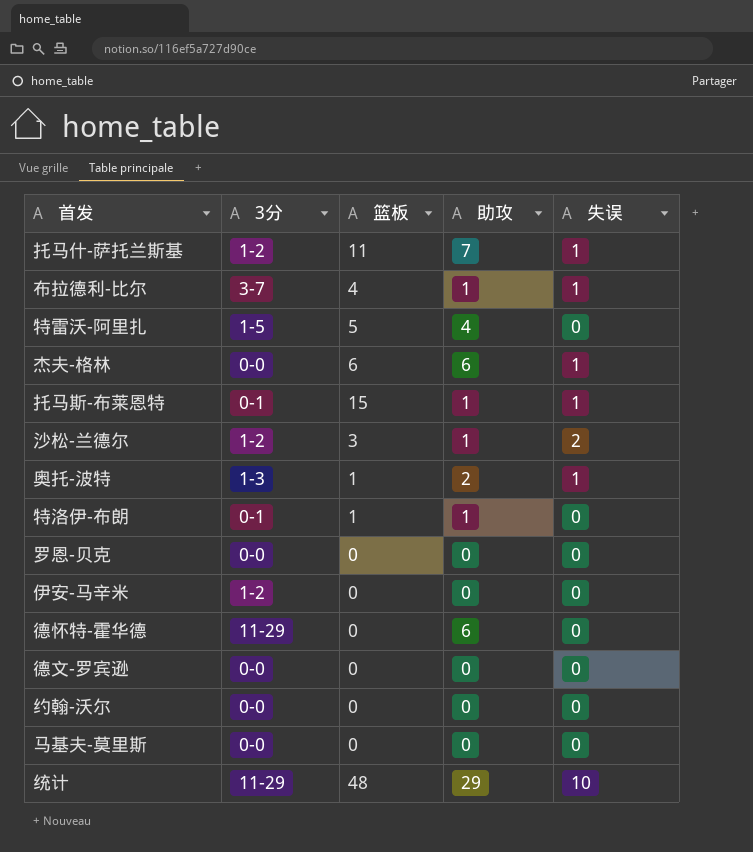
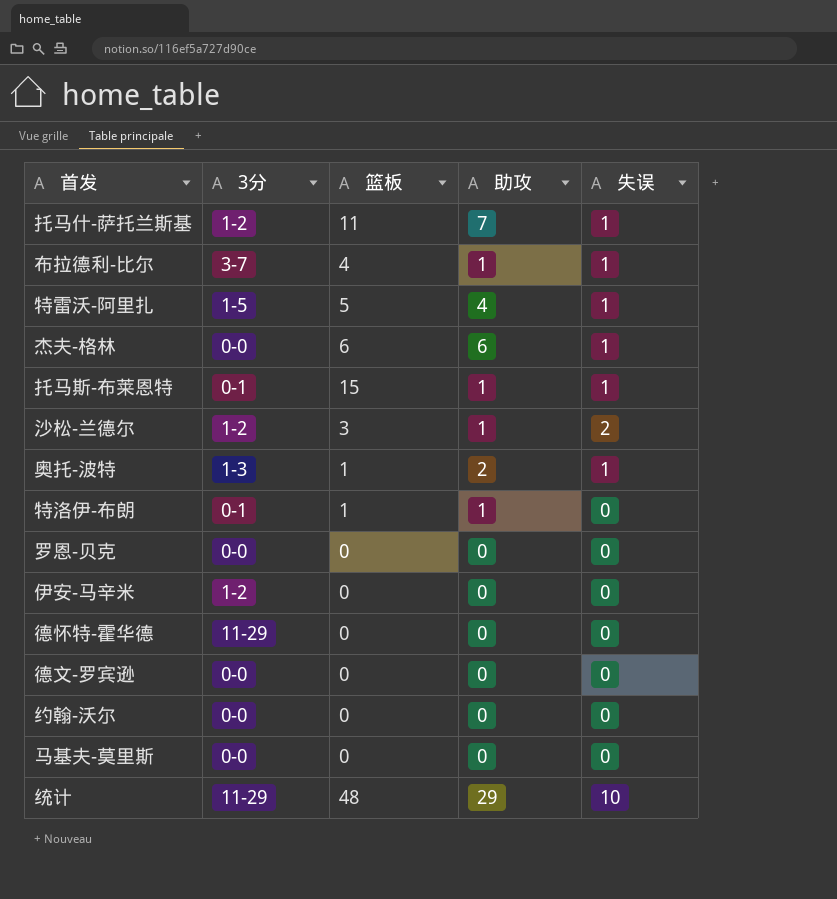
特雷沃-阿里扎 | 失误: 0 -> 1
德怀特-霍华德 | 助攻: 6 -> 0

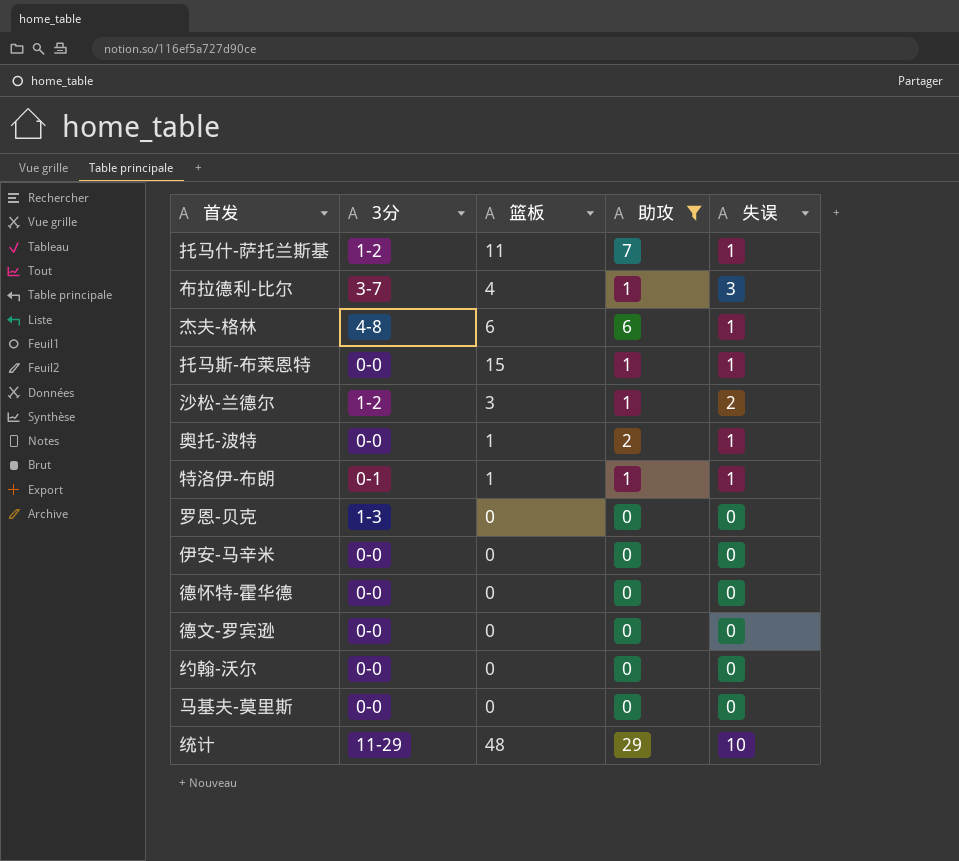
filter: none -> 助攻 != 4
布拉德利-比尔 | 失误: 1 -> 3
杰夫-格林 | 3分: 0-0 -> 4-8
托马斯-布莱恩特 | 3分: 0-1 -> 0-0
奥托-波特 | 3分: 1-3 -> 0-0
特洛伊-布朗 | 失误: 0 -> 1
罗恩-贝克 | 3分: 0-0 -> 1-3
伊安-马辛米 | 3分: 1-2 -> 0-0
德怀特-霍华德 | 3分: 11-29 -> 0-0

